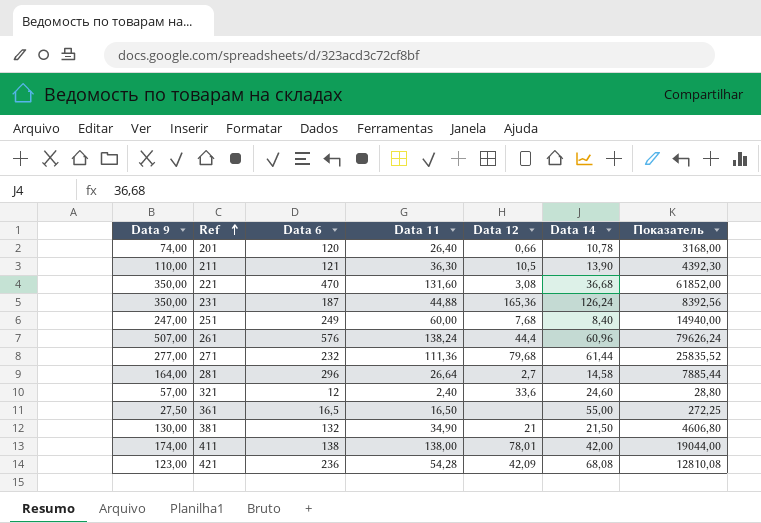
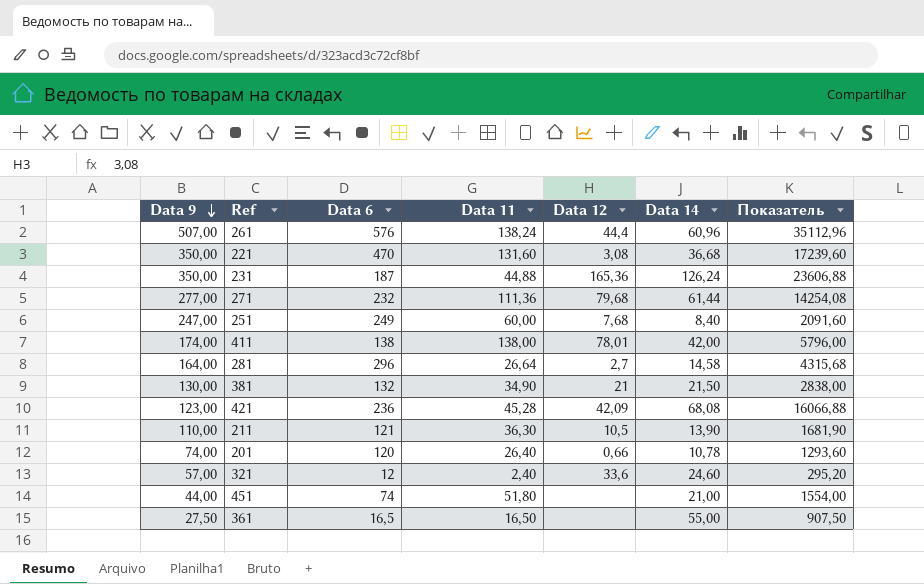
row order: Ref ascending -> Data 9 descending
column Показатель | formula: [Data 6] * [Data 11] -> [Data 6] * [Data 14]
421 | Data 11: 54,28 -> 45,28
row 451: none -> 44,00 | 74 | 51,80 | none | 21,00 | 1554,00

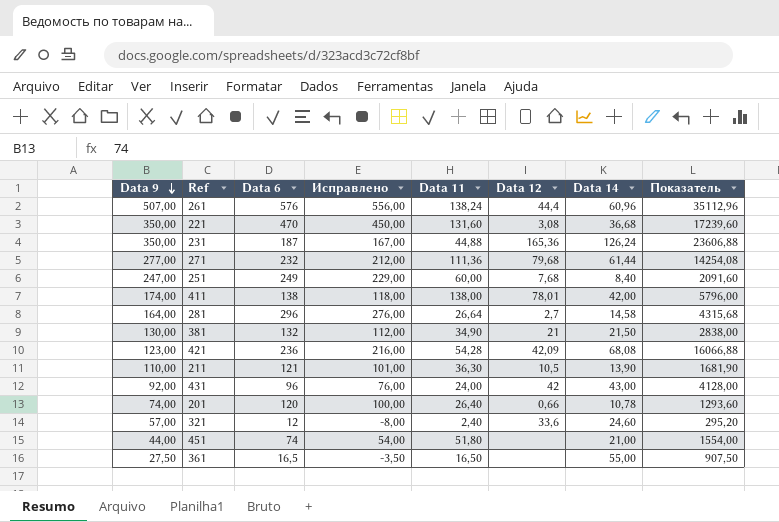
column Исправлено | formula: none -> [Data 6] - 20
421 | Data 11: 45,28 -> 54,28
row 431: none -> 92,00 | 96 | 76,00 | 24,00 | 42 | 43,00 | 4128,00

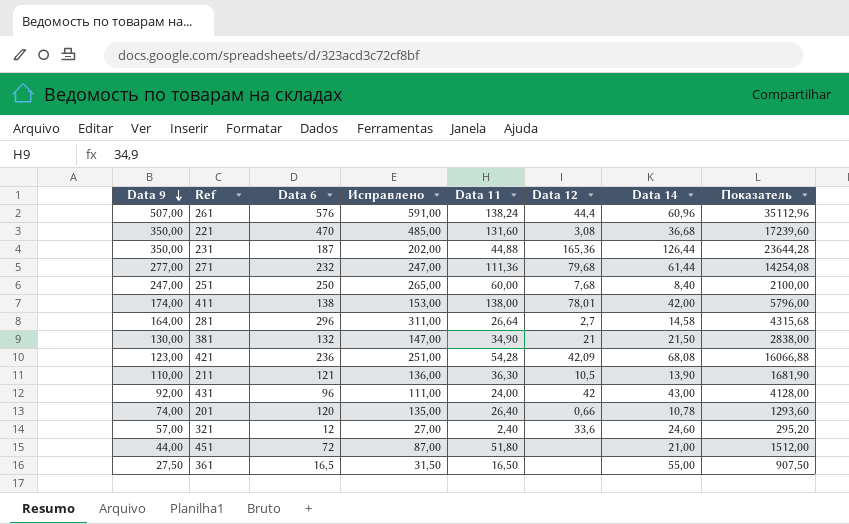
column Исправлено | formula: [Data 6] - 20 -> [Data 6] + 15
231 | Data 14: 126,24 -> 126,44
231 | Показатель: 23606,88 -> 23644,28
251 | Data 6: 249 -> 250
251 | Показатель: 2091,60 -> 2100,00
451 | Data 6: 74 -> 72
451 | Показатель: 1554,00 -> 1512,00

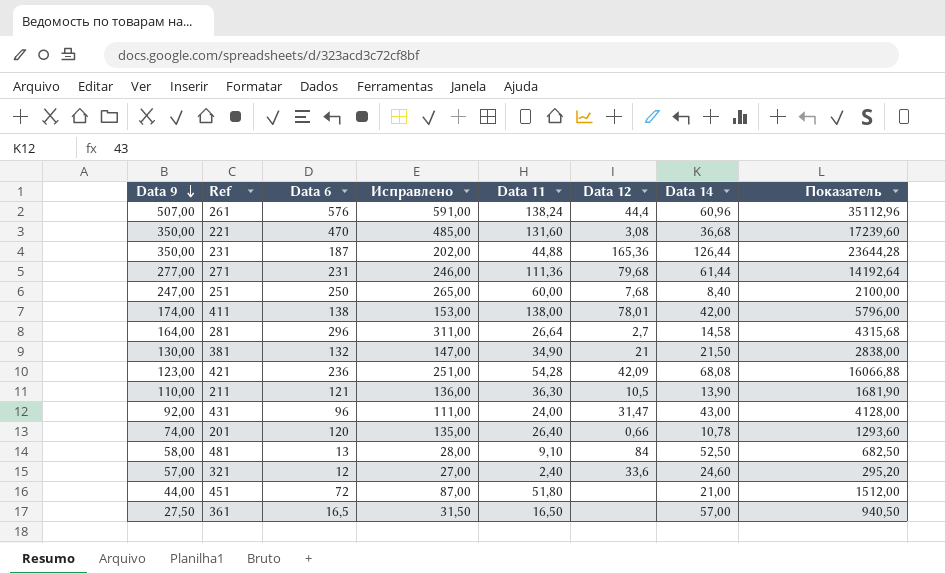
271 | Data 6: 232 -> 231
271 | Исправлено: 247,00 -> 246,00
271 | Показатель: 14254,08 -> 14192,64
431 | Data 12: 42 -> 31,47
row 481: none -> 58,00 | 13 | 28,00 | 9,10 | 84 | 52,50 | 682,50
361 | Data 14: 55,00 -> 57,00
361 | Показатель: 907,50 -> 940,50

